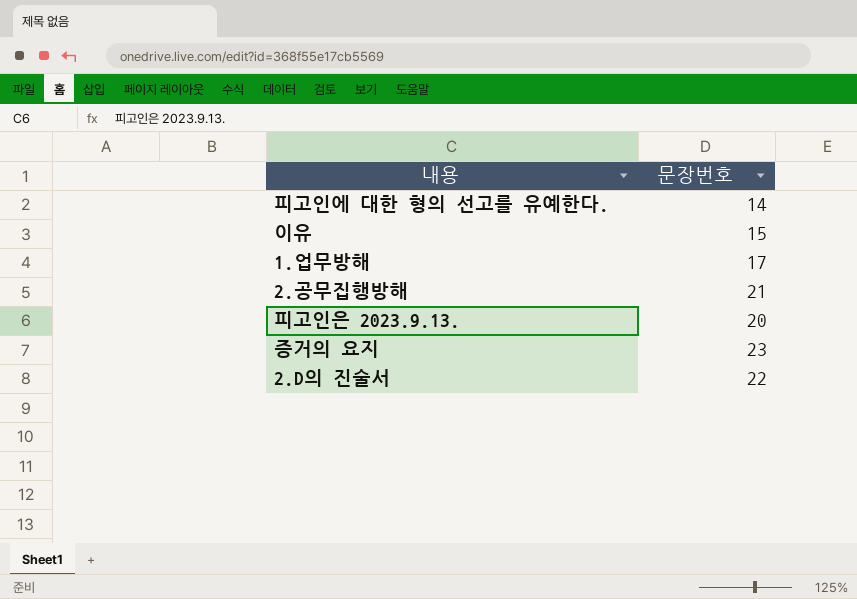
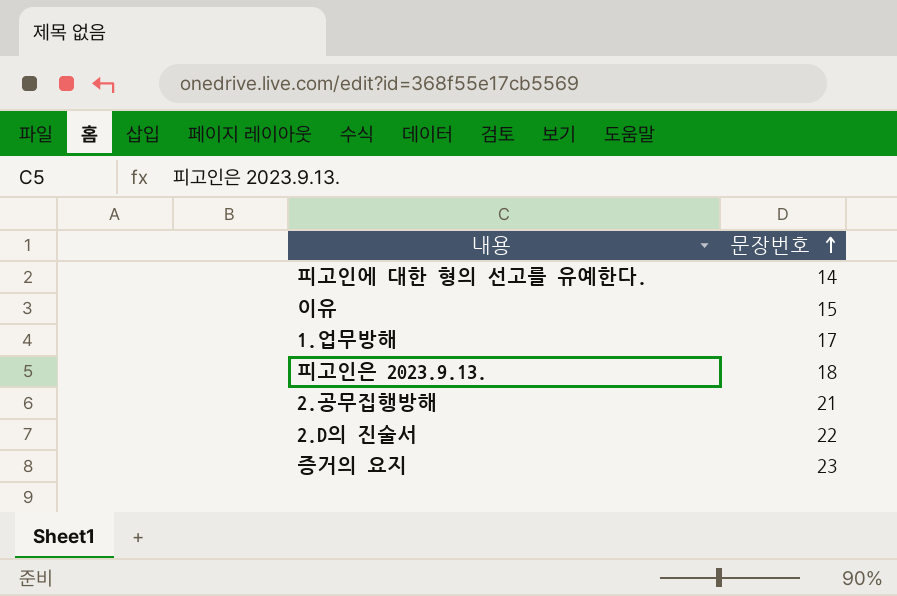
row order: none -> 문장번호 ascending
피고인은 2023.9.13. | 문장번호: 20 -> 18

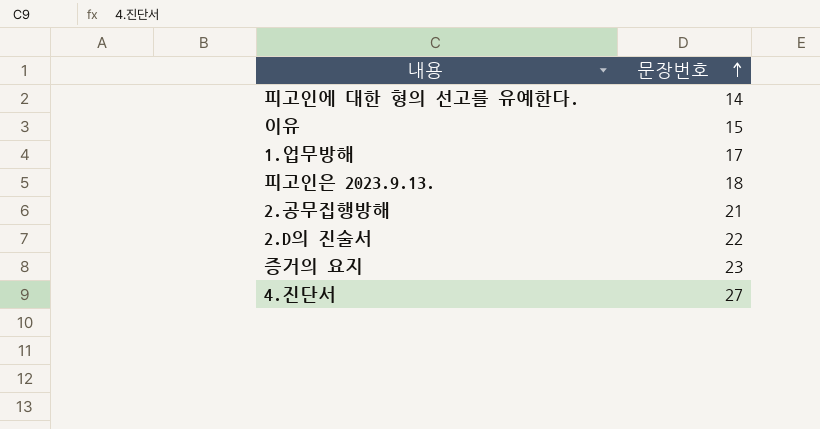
row 4.진단서: none -> 27

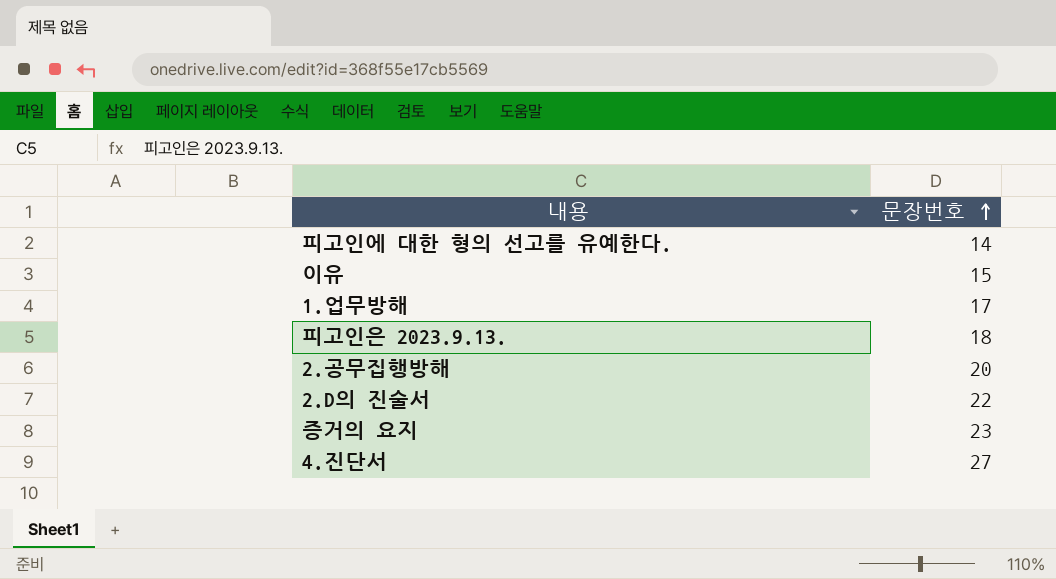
2.공무집행방해 | 문장번호: 21 -> 20

